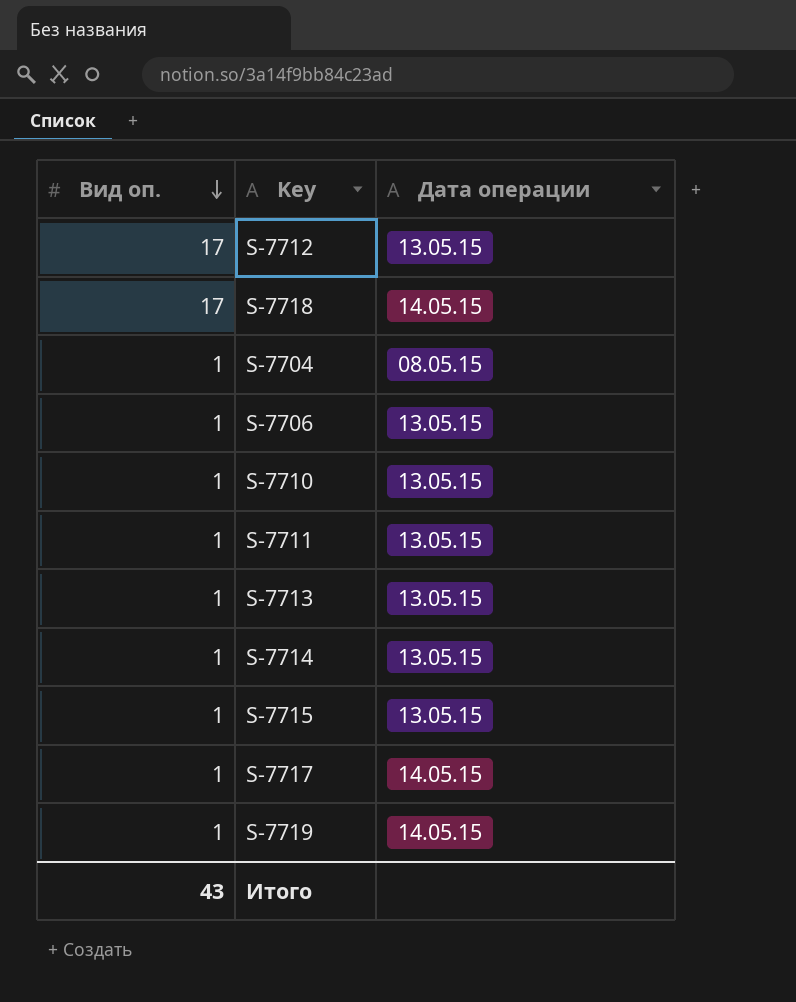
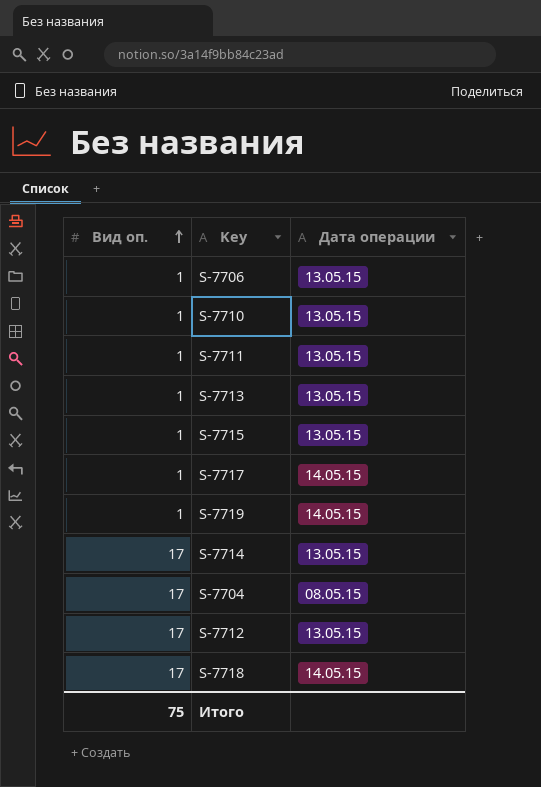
row order: Вид оп. descending -> Вид оп. ascending
S-7714 | Вид оп.: 1 -> 17
S-7704 | Вид оп.: 1 -> 17
Итого | Вид оп.: 43 -> 75

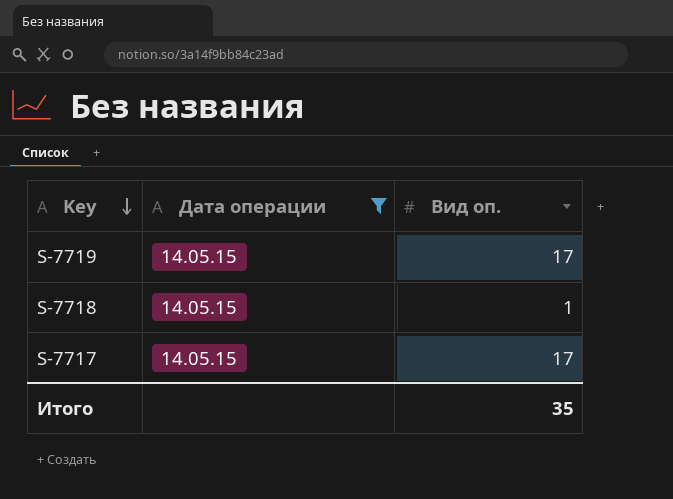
filter: none -> Дата операции = 14.05.15
row order: Вид оп. ascending -> Key descending
column Вид оп. | position: 1 -> 3
S-7719 | Вид оп.: 1 -> 17
S-7718 | Вид оп.: 17 -> 1
S-7717 | Вид оп.: 1 -> 17
Итого | Вид оп.: 75 -> 35

